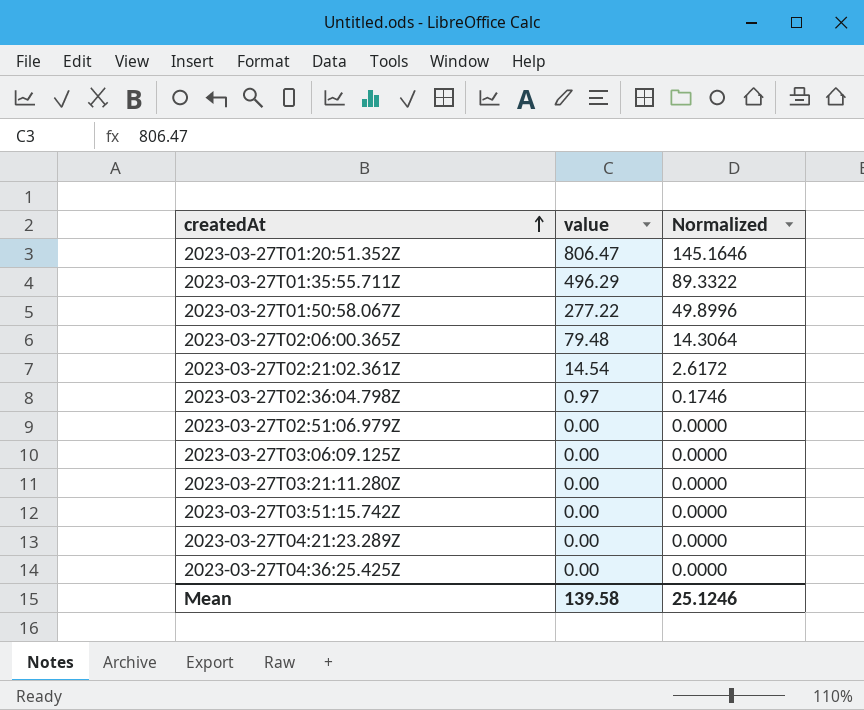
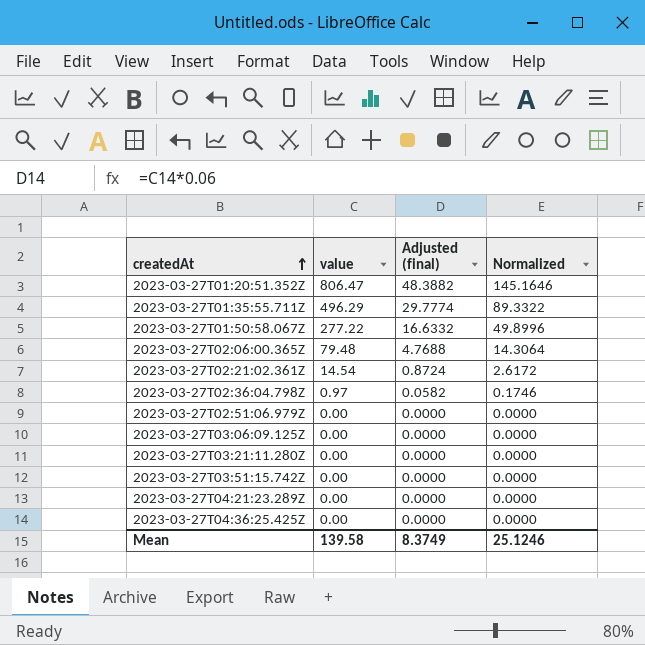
column Adjusted (final) | formula: none -> [value] * 0.06

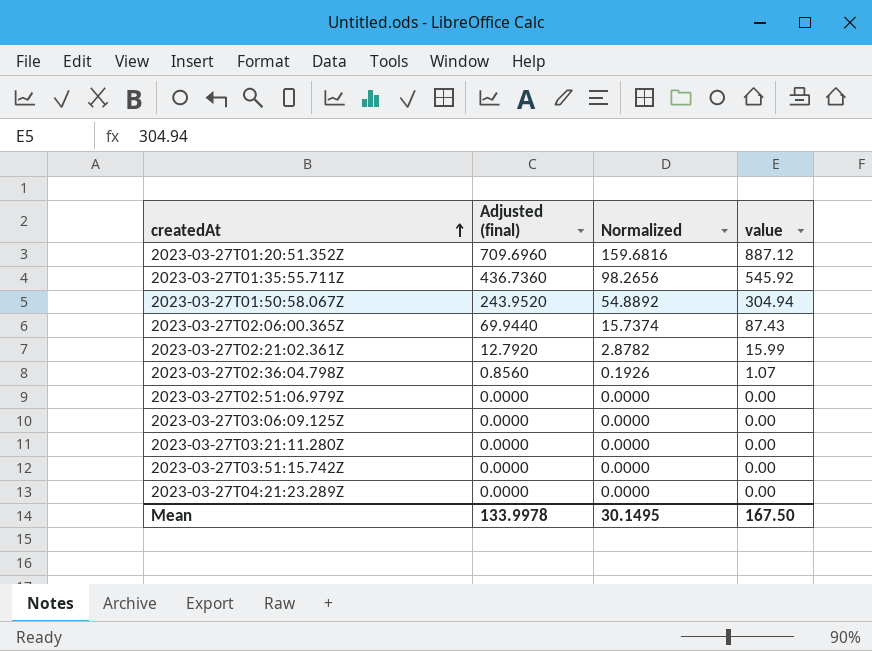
column Adjusted (final) | formula: [value] * 0.06 -> [value] * 0.8
column value | position: 2 -> 4
row 2023-03-27T04:36:25.425Z: 0.00 | 0.0000 | 0.0000 -> none
2023-03-27T01:20:51.352Z | Normalized: 145.1646 -> 159.6816
2023-03-27T01:20:51.352Z | value: 806.47 -> 887.12
2023-03-27T01:35:55.711Z | Normalized: 89.3322 -> 98.2656
2023-03-27T01:35:55.711Z | value: 496.29 -> 545.92
2023-03-27T01:50:58.067Z | Normalized: 49.8996 -> 54.8892
2023-03-27T01:50:58.067Z | value: 277.22 -> 304.94
2023-03-27T02:06:00.365Z | Normalized: 14.3064 -> 15.7374
2023-03-27T02:06:00.365Z | value: 79.48 -> 87.43
2023-03-27T02:21:02.361Z | Normalized: 2.6172 -> 2.8782
2023-03-27T02:21:02.361Z | value: 14.54 -> 15.99
2023-03-27T02:36:04.798Z | Normalized: 0.1746 -> 0.1926
2023-03-27T02:36:04.798Z | value: 0.97 -> 1.07
Mean | Adjusted (final): 8.3749 -> 133.9978
Mean | Normalized: 25.1246 -> 30.1495
Mean | value: 139.58 -> 167.50

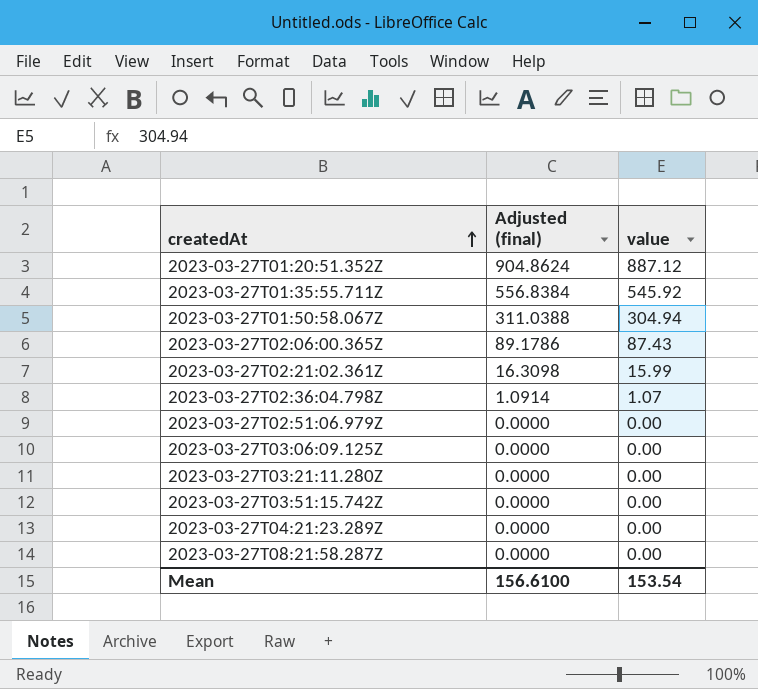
column Normalized | formula: [value] * 0.18 -> none
column Adjusted (final) | formula: [value] * 0.8 -> [value] * 1.02
row 2023-03-27T08:21:58.287Z: none -> 0.0000 | 0.00
Mean | Adjusted (final): 133.9978 -> 156.6100
Mean | value: 167.50 -> 153.54

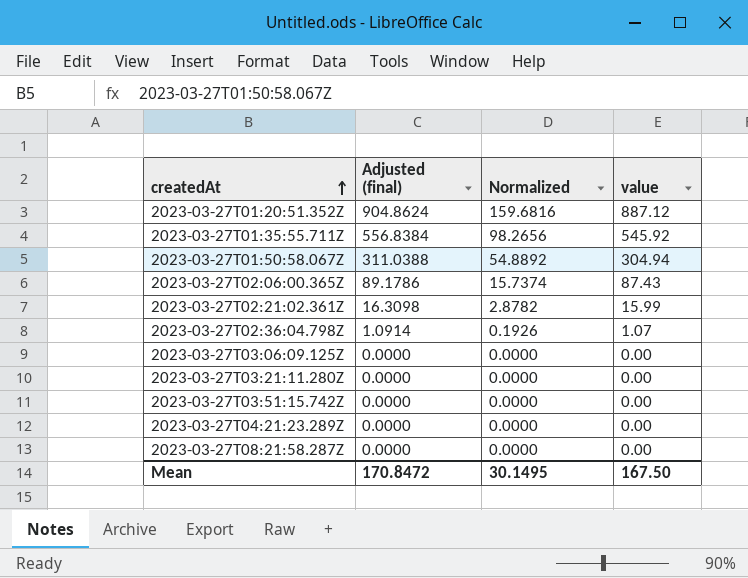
column Normalized | formula: none -> [value] * 0.18
row 2023-03-27T02:51:06.979Z: 0.0000 | 0.00 -> none
Mean | Adjusted (final): 156.6100 -> 170.8472
Mean | value: 153.54 -> 167.50

